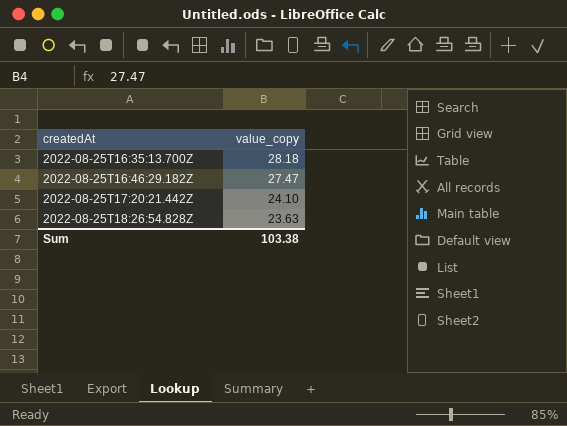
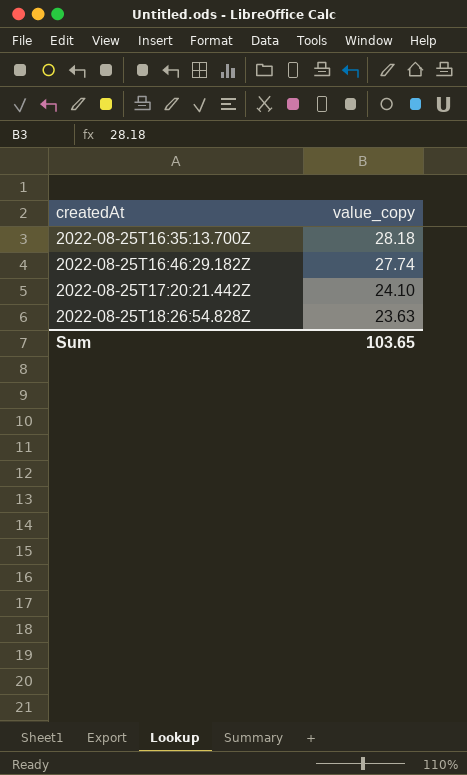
2022-08-25T16:46:29.182Z | value_copy: 27.47 -> 27.74
Sum | value_copy: 103.38 -> 103.65

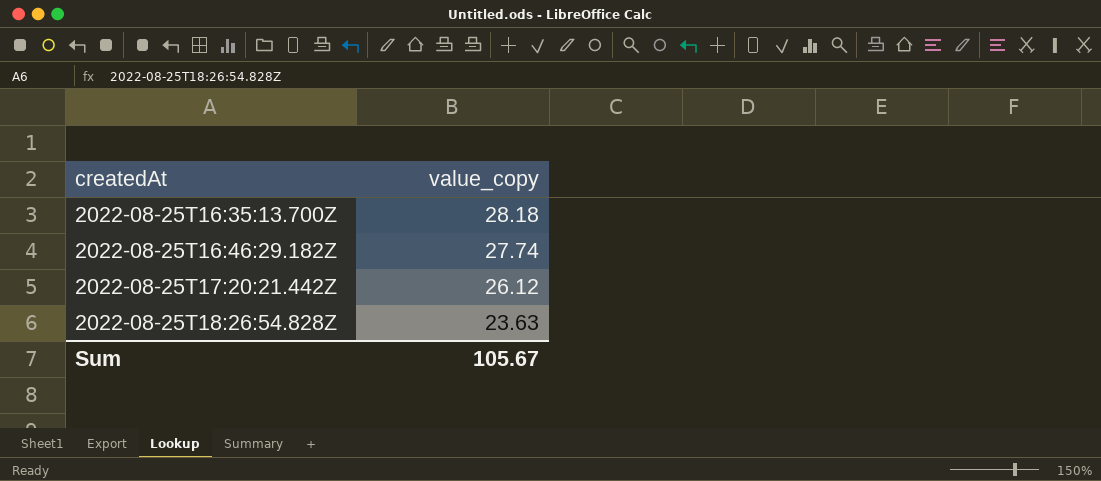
2022-08-25T17:20:21.442Z | value_copy: 24.10 -> 26.12
Sum | value_copy: 103.65 -> 105.67

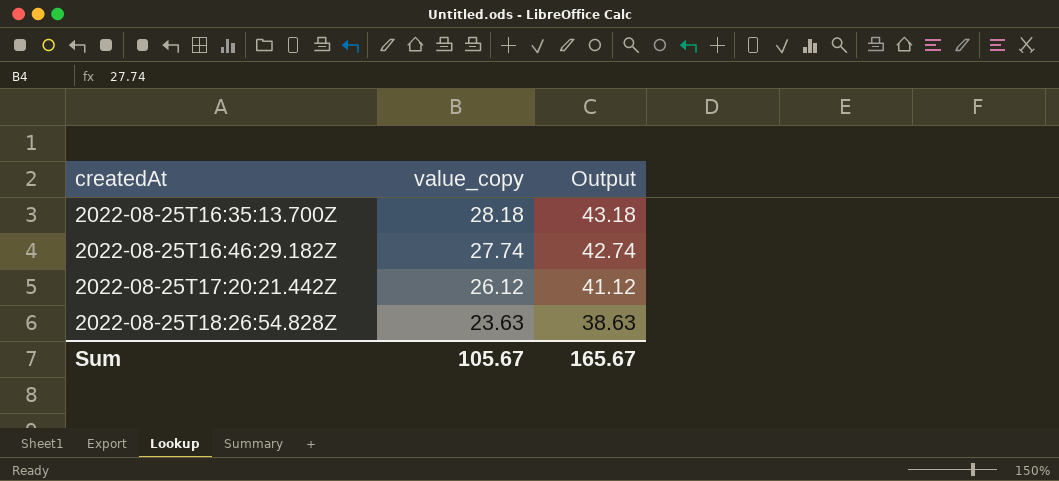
column Output | formula: none -> [value_copy] + 15

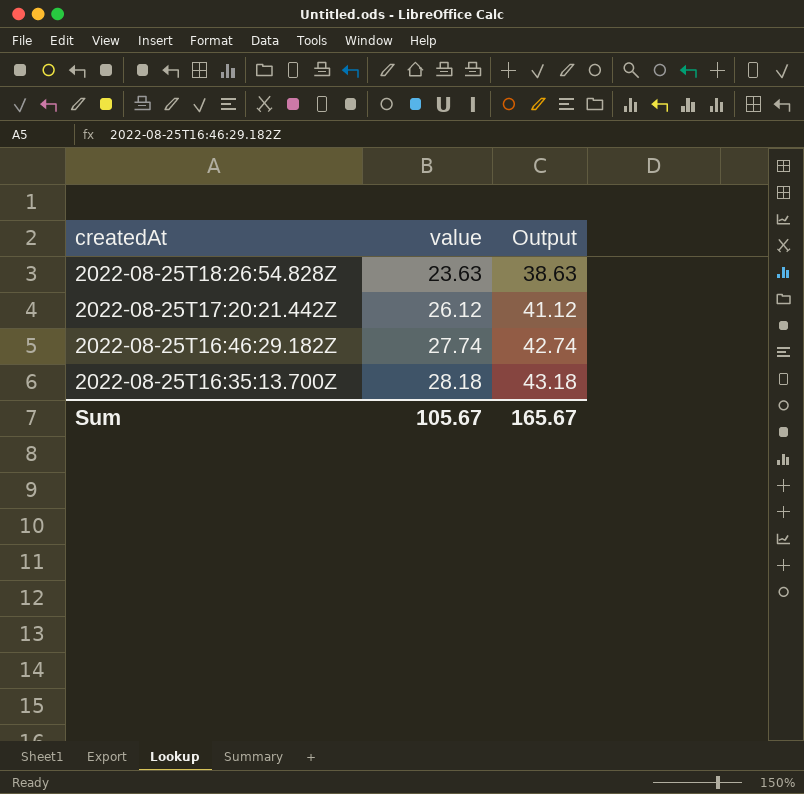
row order: createdAt ascending -> createdAt descending
column name: value_copy -> value

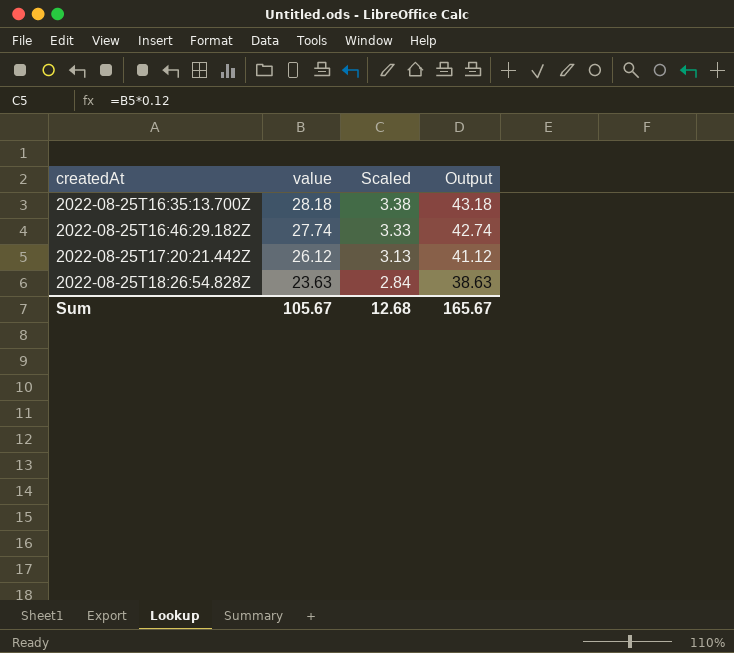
row order: createdAt descending -> createdAt ascending
column Scaled | formula: none -> [value] * 0.12

